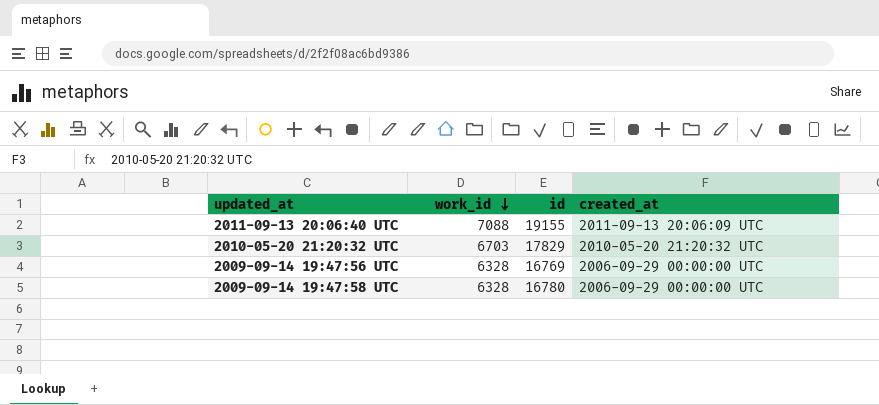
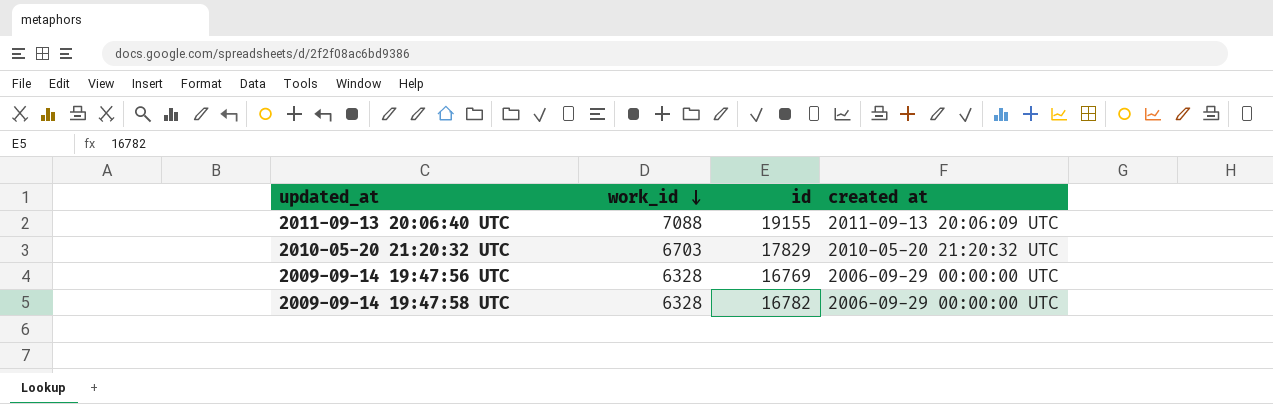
column name: created_at -> created at
2009-09-14 19:47:58 UTC | id: 16780 -> 16782

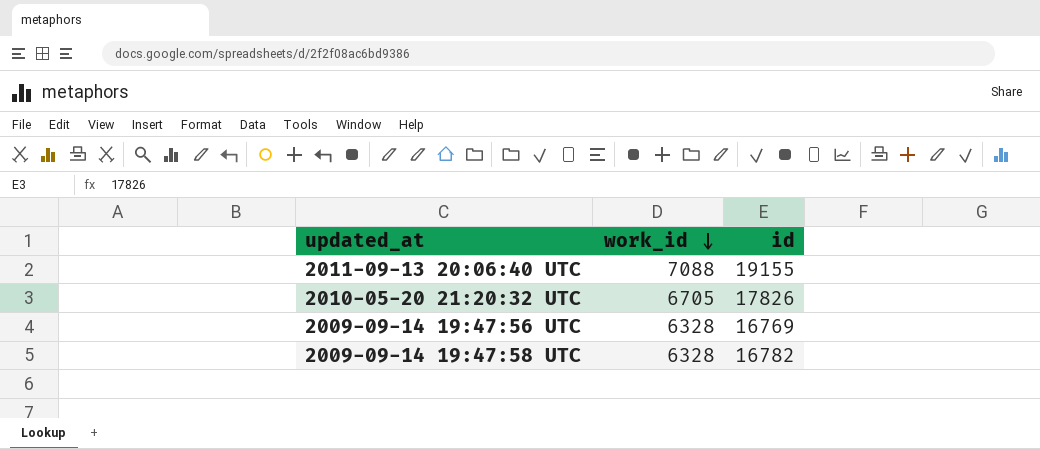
column created at | position: 4 -> none
2010-05-20 21:20:32 UTC | work_id: 6703 -> 6705
2010-05-20 21:20:32 UTC | id: 17829 -> 17826

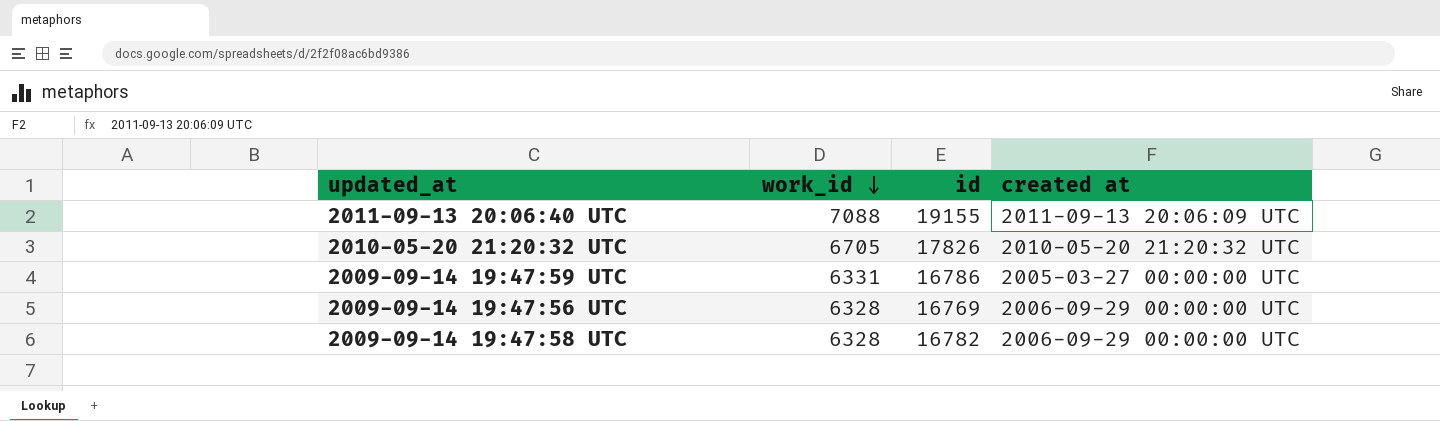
column created at | position: none -> 4
row 2009-09-14 19:47:59 UTC: none -> 6331 | 16786 | 2005-03-27 00:00:00 UTC

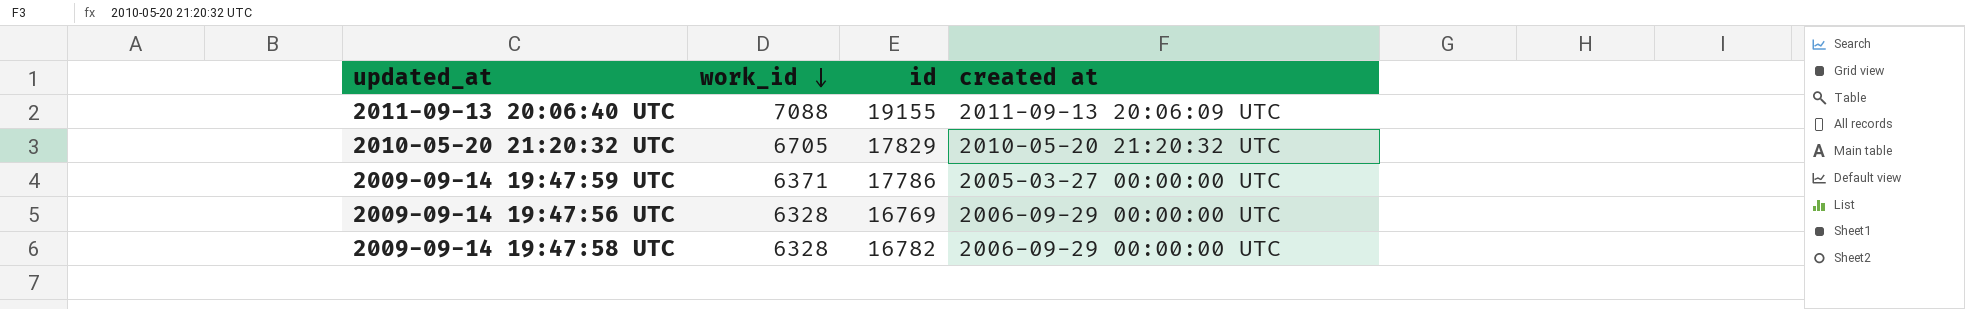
2010-05-20 21:20:32 UTC | id: 17826 -> 17829
2009-09-14 19:47:59 UTC | work_id: 6331 -> 6371
2009-09-14 19:47:59 UTC | id: 16786 -> 17786

